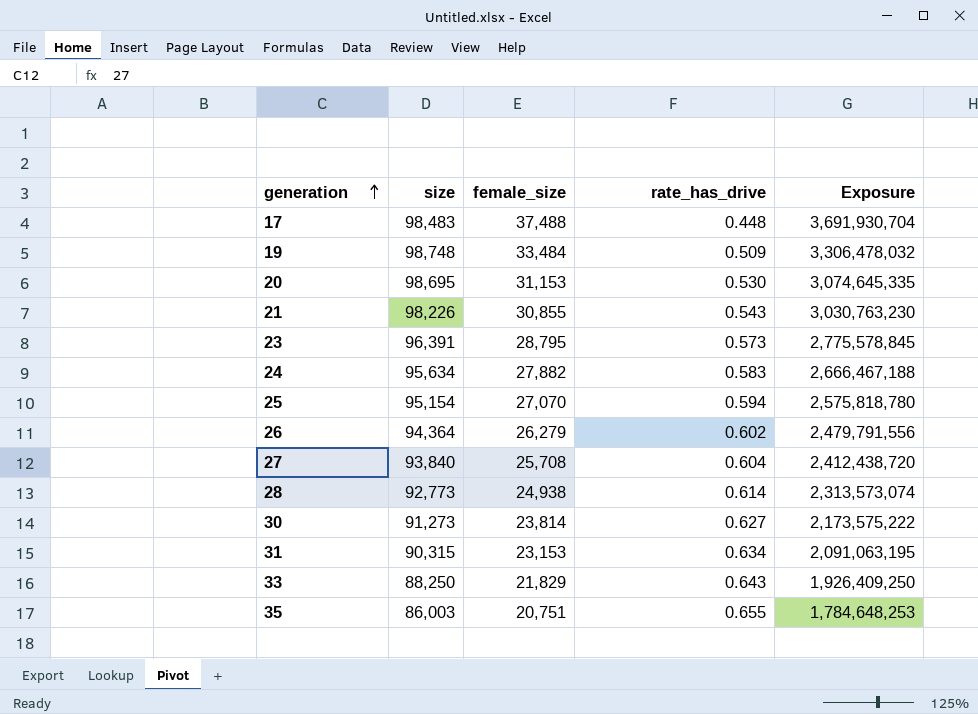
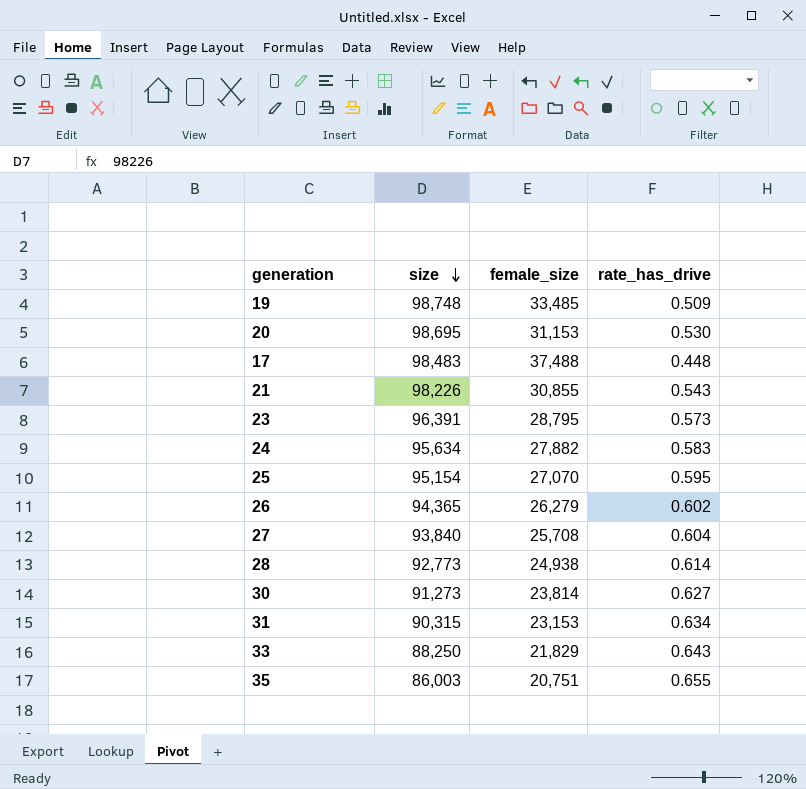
row order: generation ascending -> size descending
column Exposure | formula: [size] * [female_size] -> none
19 | female_size: 33,484 -> 33,485
25 | rate_has_drive: 0.594 -> 0.595
26 | size: 94,364 -> 94,365

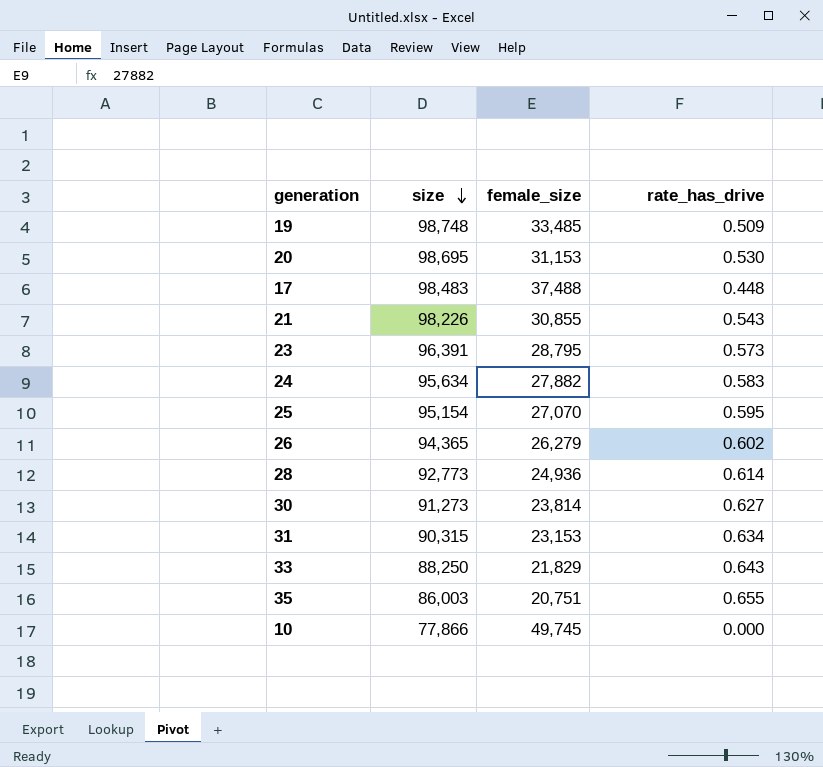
row 27: 93,840 | 25,708 | 0.604 -> none
28 | female_size: 24,938 -> 24,936
row 10: none -> 77,866 | 49,745 | 0.000

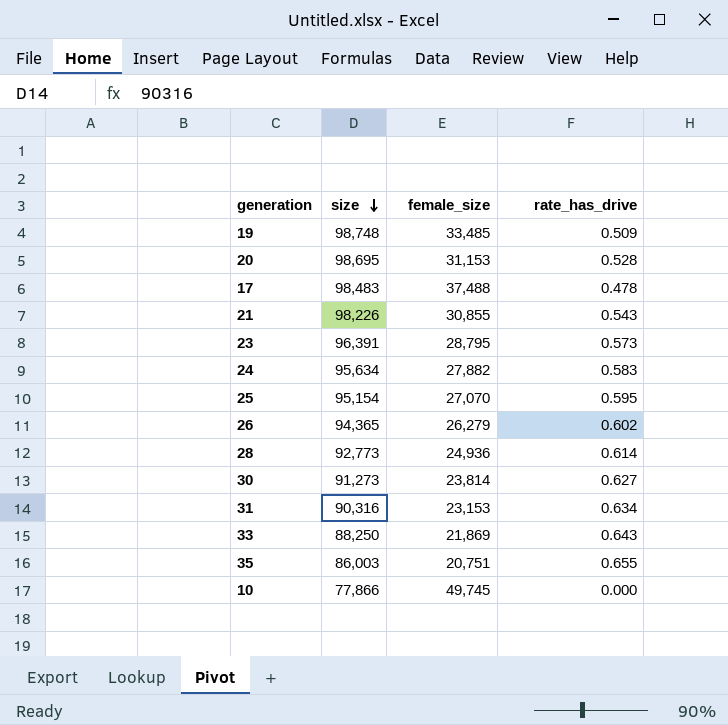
20 | rate_has_drive: 0.530 -> 0.528
17 | rate_has_drive: 0.448 -> 0.478
31 | size: 90,315 -> 90,316
33 | female_size: 21,829 -> 21,869

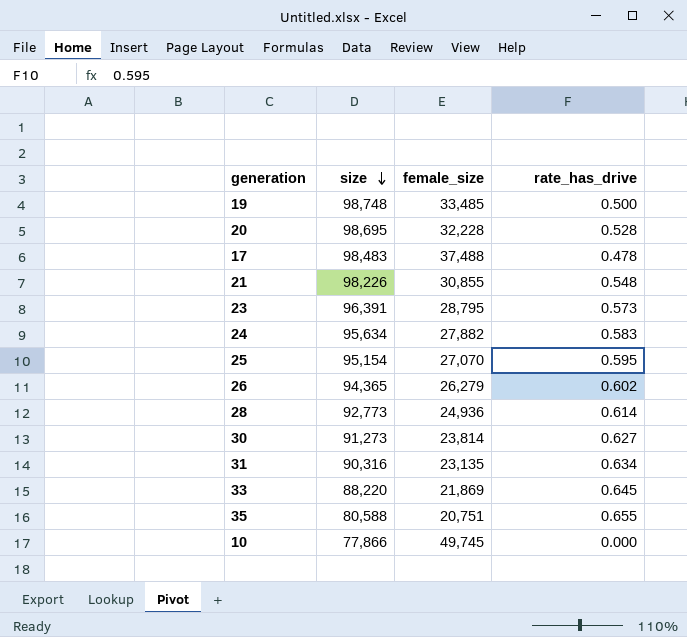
19 | rate_has_drive: 0.509 -> 0.500
20 | female_size: 31,153 -> 32,228
21 | rate_has_drive: 0.543 -> 0.548
31 | female_size: 23,153 -> 23,135
33 | size: 88,250 -> 88,220
33 | rate_has_drive: 0.643 -> 0.645
35 | size: 86,003 -> 80,588

